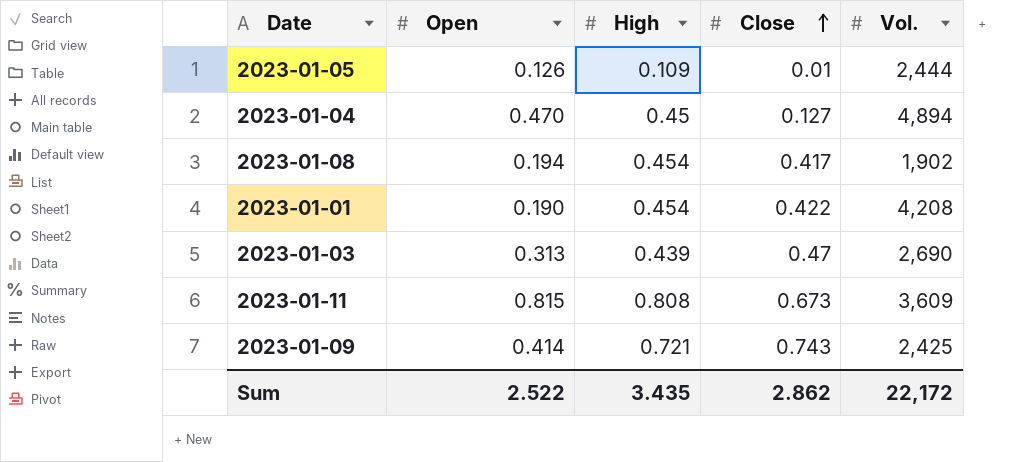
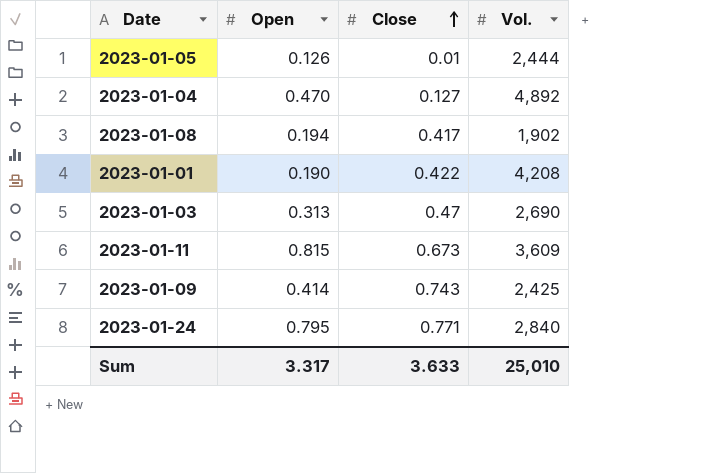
column High | position: 3 -> none
2023-01-04 | Vol.: 4,894 -> 4,892
row 2023-01-24: none -> 0.795 | 0.771 | 2,840
Sum | Open: 2.522 -> 3.317
Sum | Close: 2.862 -> 3.633
Sum | Vol.: 22,172 -> 25,010

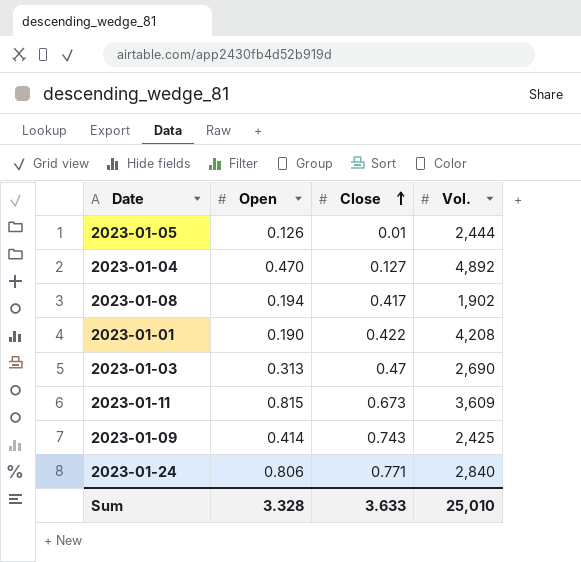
2023-01-24 | Open: 0.795 -> 0.806
Sum | Open: 3.317 -> 3.328

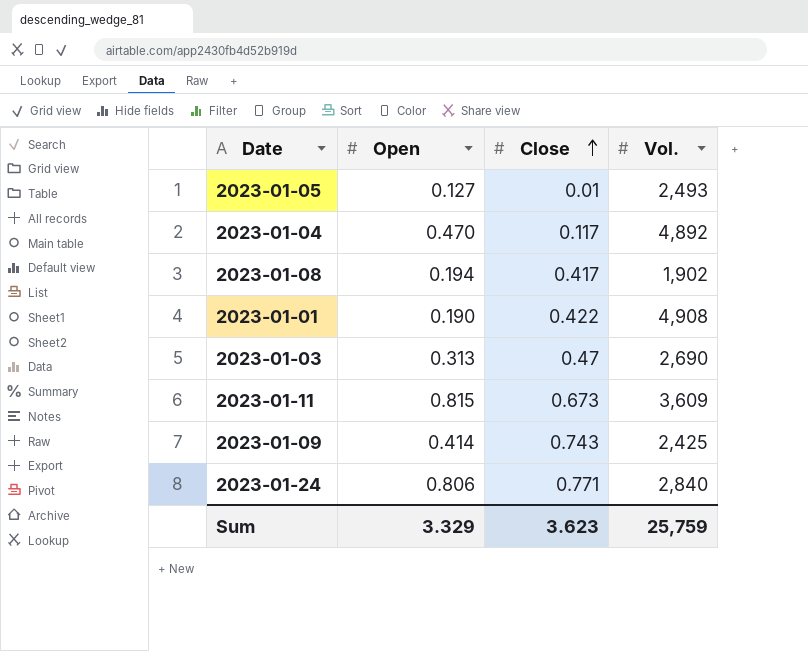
2023-01-05 | Open: 0.126 -> 0.127
2023-01-05 | Vol.: 2,444 -> 2,493
2023-01-04 | Close: 0.127 -> 0.117
2023-01-01 | Vol.: 4,208 -> 4,908
Sum | Open: 3.328 -> 3.329
Sum | Close: 3.633 -> 3.623
Sum | Vol.: 25,010 -> 25,759

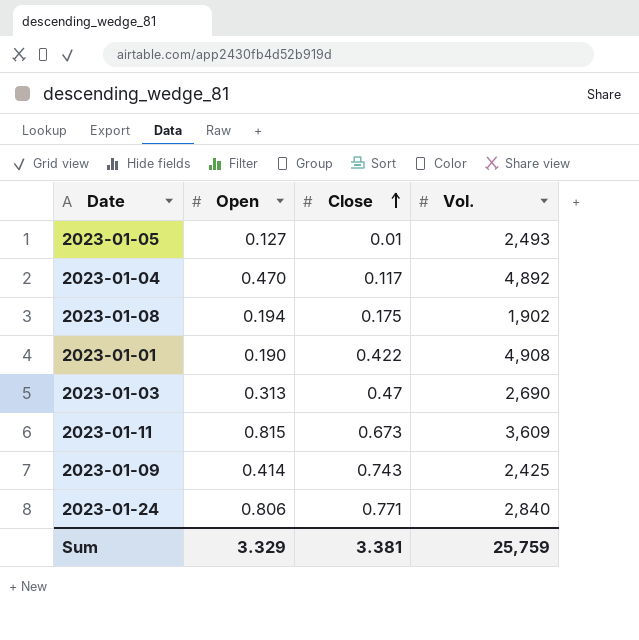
2023-01-08 | Close: 0.417 -> 0.175
Sum | Close: 3.623 -> 3.381

